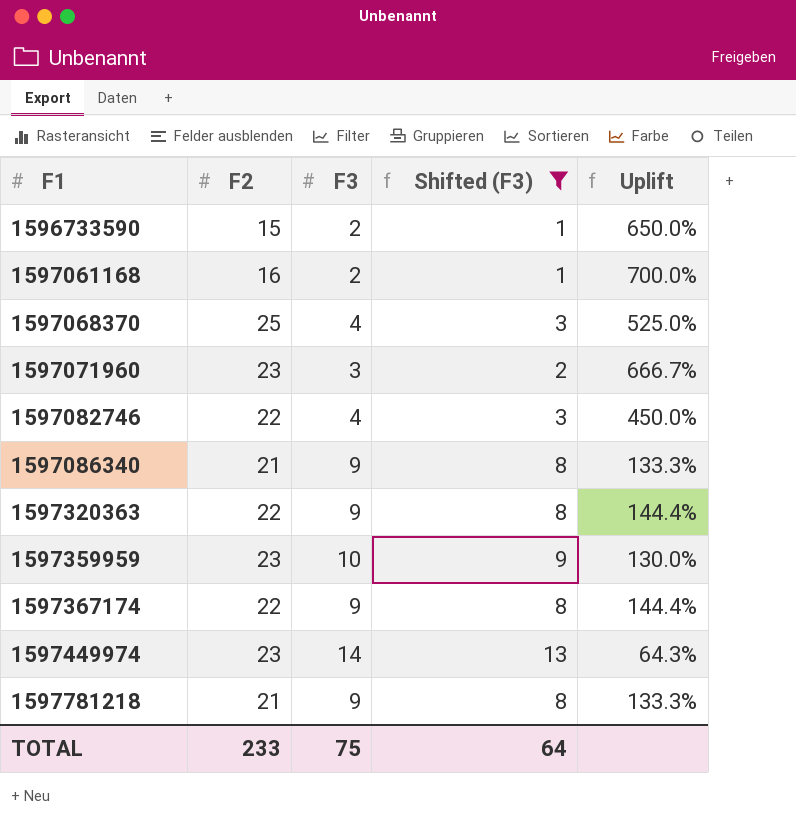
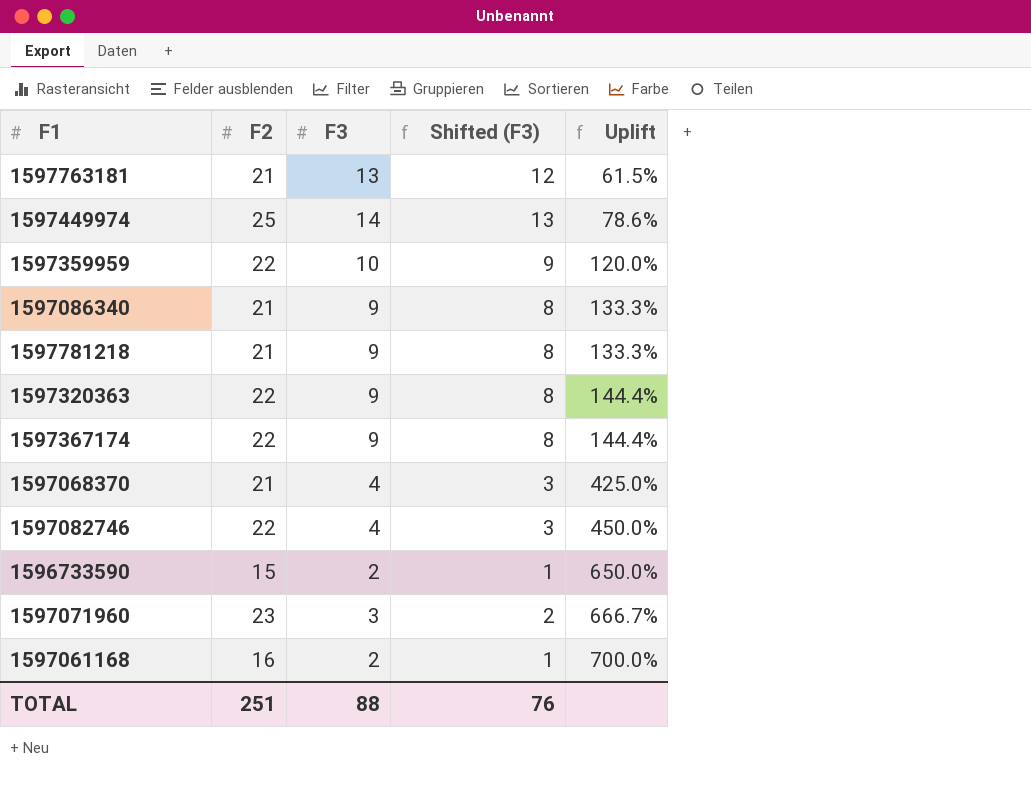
filter: Shifted (F3) != 12 -> none
row order: F1 ascending -> Uplift ascending
1597449974 | F2: 23 -> 25
1597449974 | Uplift: 64.3% -> 78.6%
1597359959 | F2: 23 -> 22
1597359959 | Uplift: 130.0% -> 120.0%
1597068370 | F2: 25 -> 21
1597068370 | Uplift: 525.0% -> 425.0%
TOTAL | F2: 233 -> 251
TOTAL | F3: 75 -> 88
TOTAL | Shifted (F3): 64 -> 76

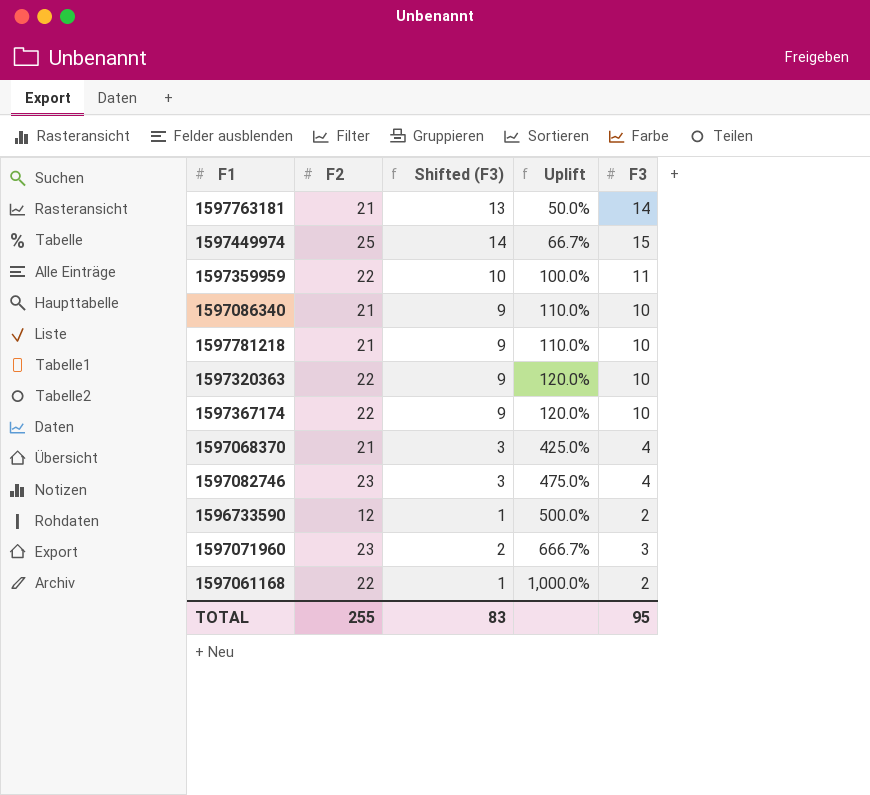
column F3 | position: 3 -> 5
1597763181 | Shifted (F3): 12 -> 13
1597763181 | Uplift: 61.5% -> 50.0%
1597763181 | F3: 13 -> 14
1597449974 | Shifted (F3): 13 -> 14
1597449974 | Uplift: 78.6% -> 66.7%
1597449974 | F3: 14 -> 15
1597359959 | Shifted (F3): 9 -> 10
1597359959 | Uplift: 120.0% -> 100.0%
1597359959 | F3: 10 -> 11
1597086340 | Shifted (F3): 8 -> 9
1597086340 | Uplift: 133.3% -> 110.0%
1597086340 | F3: 9 -> 10
1597781218 | Shifted (F3): 8 -> 9
1597781218 | Uplift: 133.3% -> 110.0%
1597781218 | F3: 9 -> 10
1597320363 | Shifted (F3): 8 -> 9
1597320363 | Uplift: 144.4% -> 120.0%
1597320363 | F3: 9 -> 10
1597367174 | Shifted (F3): 8 -> 9
1597367174 | Uplift: 144.4% -> 120.0%
1597367174 | F3: 9 -> 10
1597082746 | F2: 22 -> 23
1597082746 | Uplift: 450.0% -> 475.0%
1596733590 | F2: 15 -> 12
1596733590 | Uplift: 650.0% -> 500.0%
1597061168 | F2: 16 -> 22
1597061168 | Uplift: 700.0% -> 1,000.0%
TOTAL | F2: 251 -> 255
TOTAL | Shifted (F3): 76 -> 83
TOTAL | F3: 88 -> 95

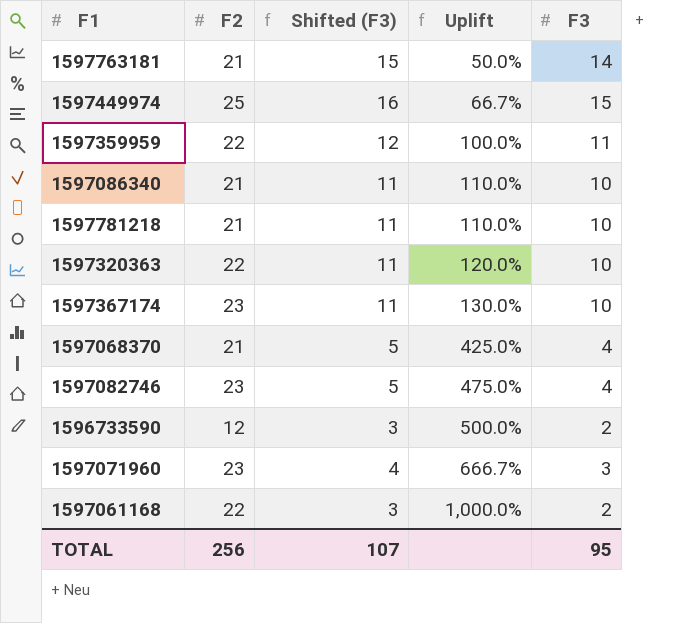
column Shifted (F3) | formula: [F3] - 1 -> [F3] + 1
1597367174 | F2: 22 -> 23
1597367174 | Uplift: 120.0% -> 130.0%
TOTAL | F2: 255 -> 256
TOTAL | Shifted (F3): 83 -> 107

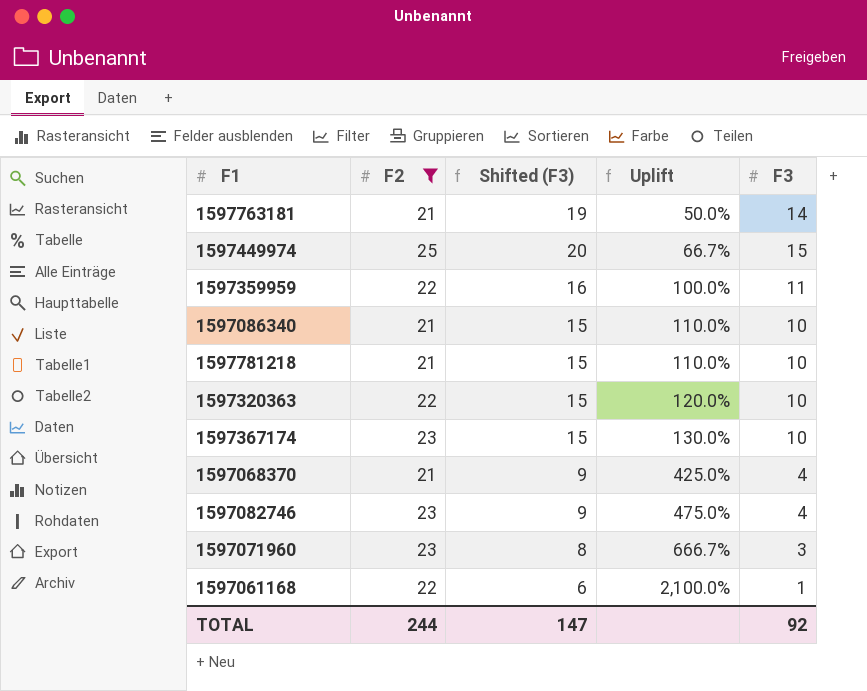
filter: none -> F2 != 12
column Shifted (F3) | formula: [F3] + 1 -> [F3] + 5
1597061168 | Uplift: 1,000.0% -> 2,100.0%
1597061168 | F3: 2 -> 1
TOTAL | F2: 256 -> 244
TOTAL | Shifted (F3): 107 -> 147
TOTAL | F3: 95 -> 92

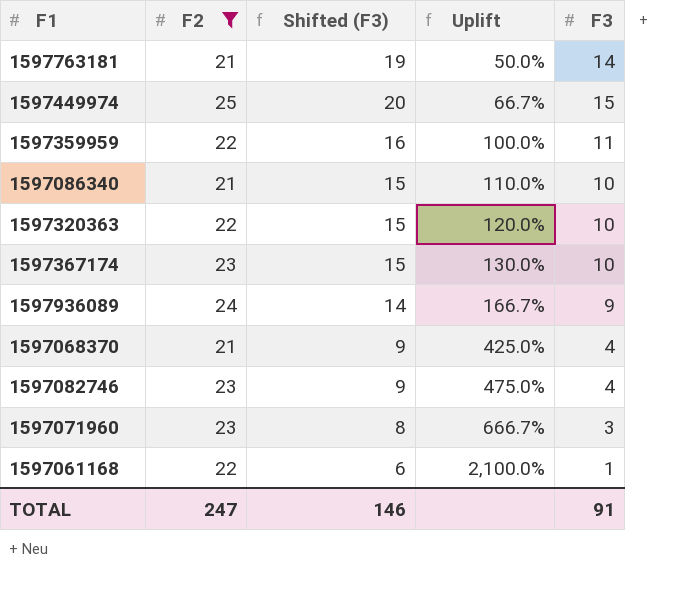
row 1597781218: 21 | 15 | 110.0% | 10 -> none
row 1597936089: none -> 24 | 14 | 166.7% | 9
TOTAL | F2: 244 -> 247
TOTAL | Shifted (F3): 147 -> 146
TOTAL | F3: 92 -> 91

